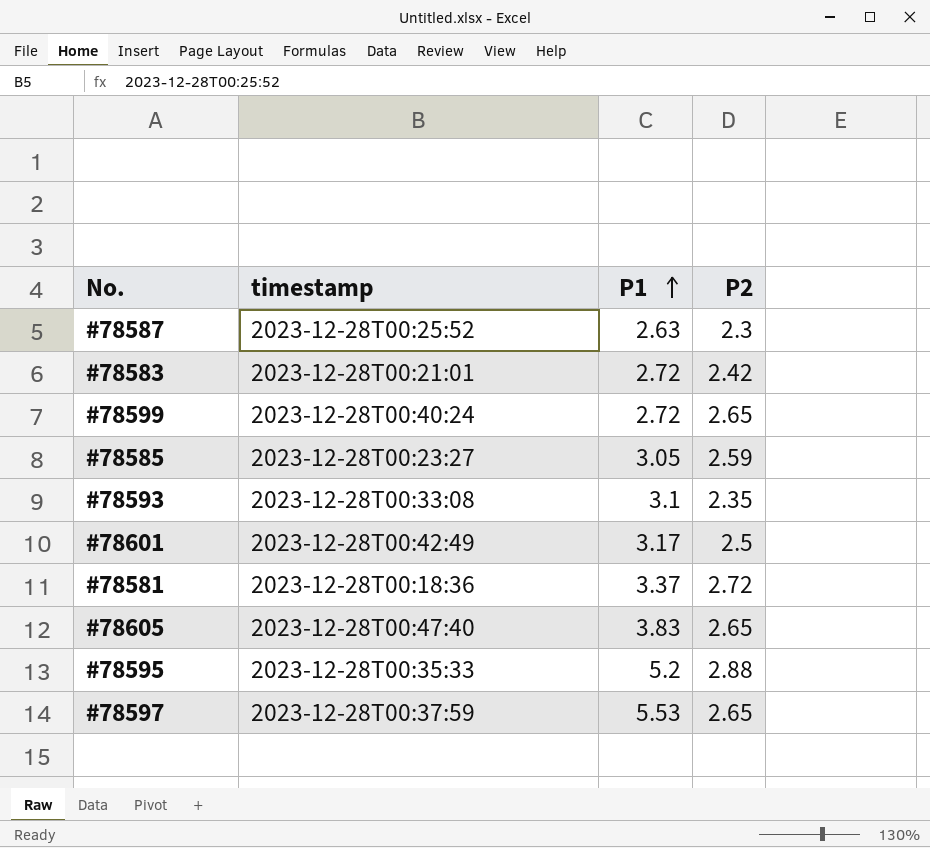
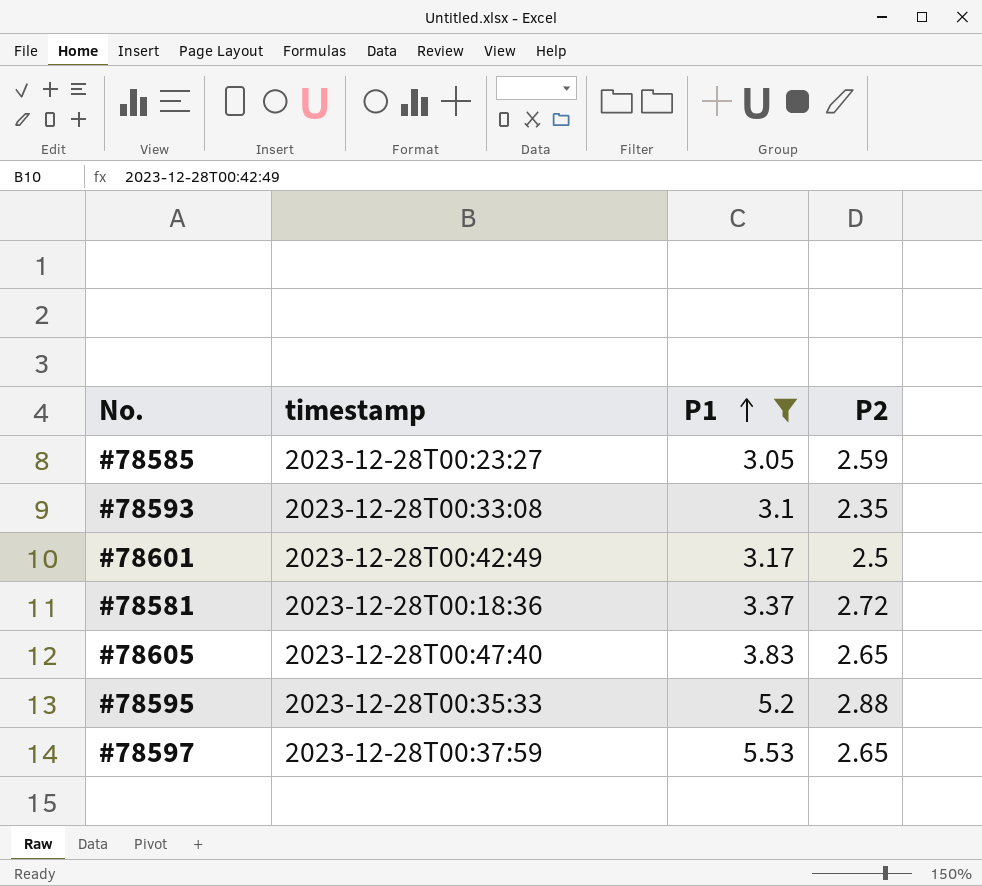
filter: none -> P1 >= 3.05

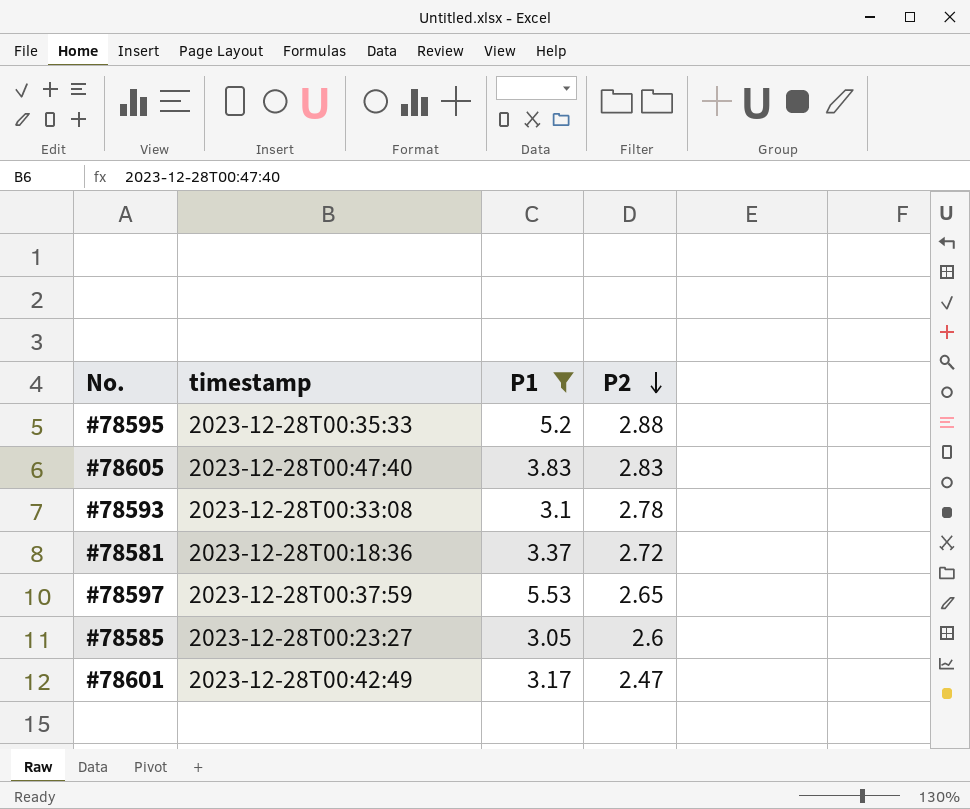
row order: P1 ascending -> P2 descending
#78605 | P2: 2.65 -> 2.83
#78593 | P2: 2.35 -> 2.78
#78585 | P2: 2.59 -> 2.6
#78601 | P2: 2.5 -> 2.47

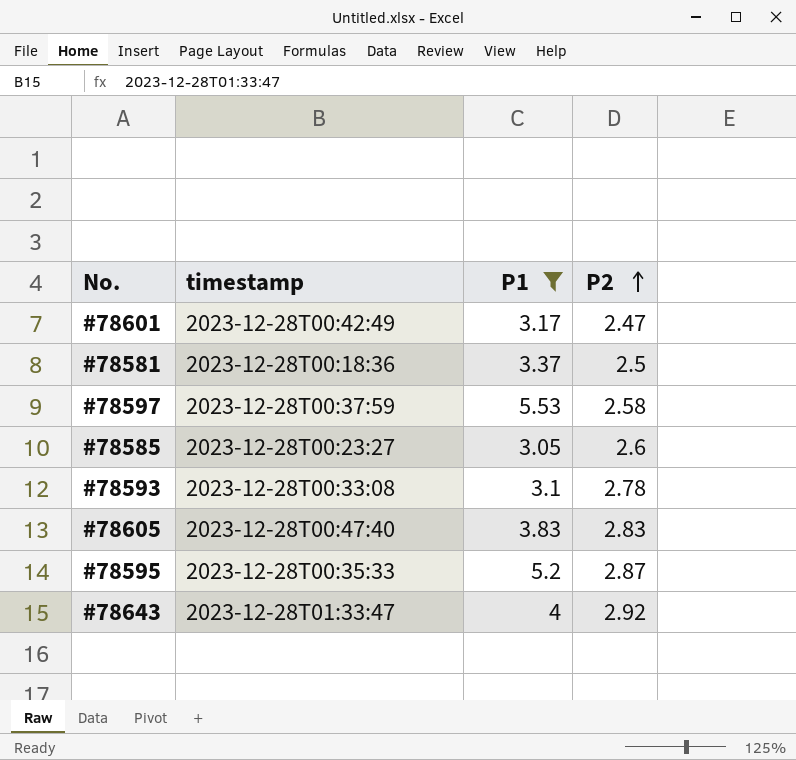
row order: P2 descending -> P2 ascending
#78581 | P2: 2.72 -> 2.5
#78597 | P2: 2.65 -> 2.58
#78595 | P2: 2.88 -> 2.87
row #78643: none -> 2023-12-28T01:33:47 | 4 | 2.92

